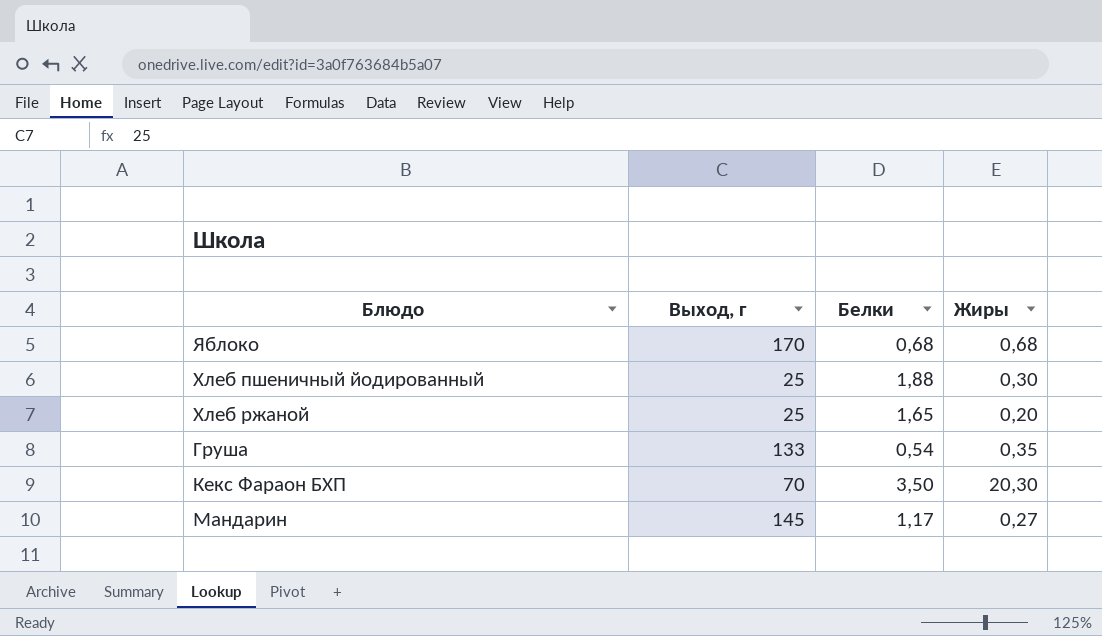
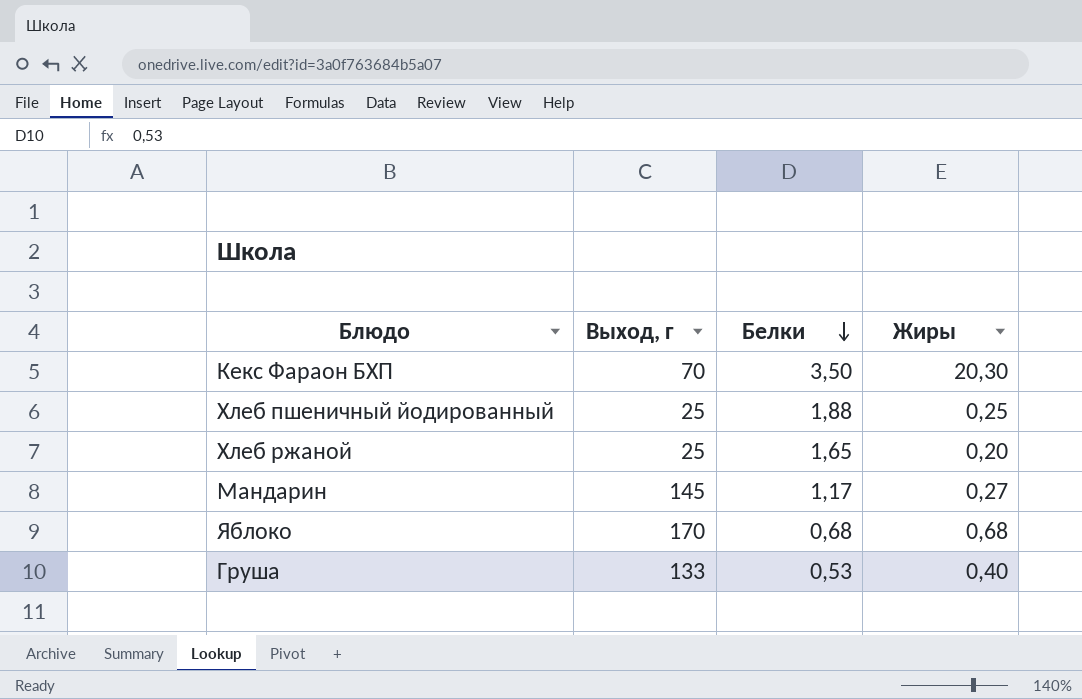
row order: none -> Белки descending
Хлеб пшеничный йодированный | Жиры: 0,30 -> 0,25
Груша | Белки: 0,54 -> 0,53
Груша | Жиры: 0,35 -> 0,40

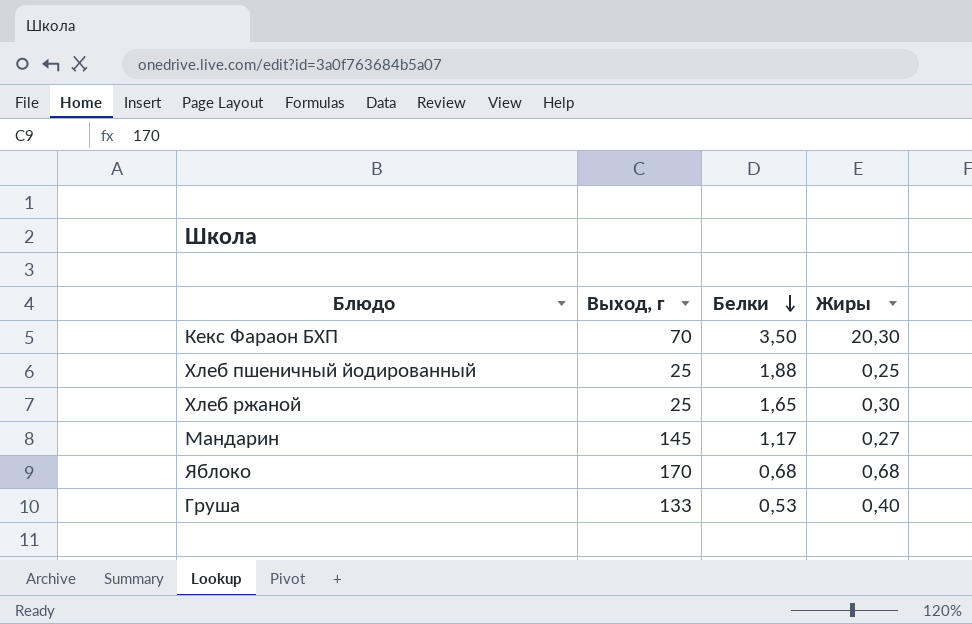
Хлеб ржаной | Жиры: 0,20 -> 0,30

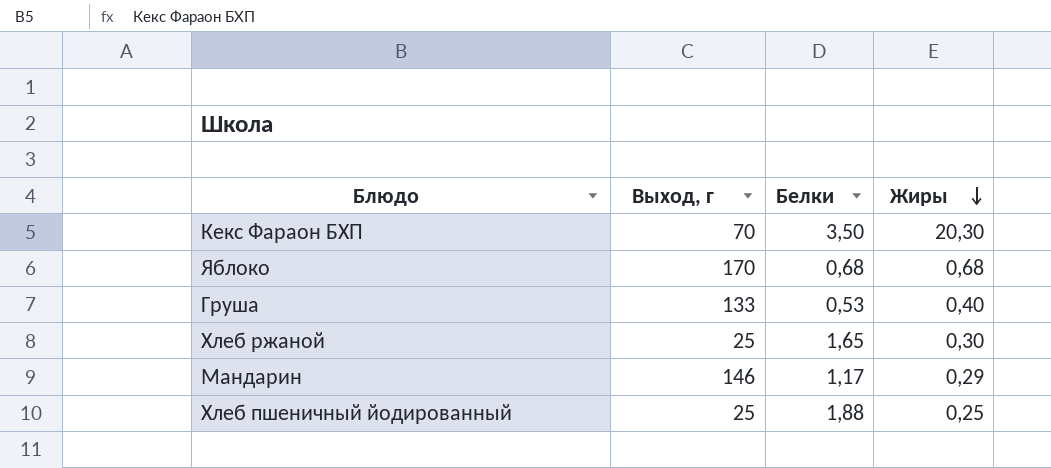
row order: Белки descending -> Жиры descending
Мандарин | Выход, г: 145 -> 146
Мандарин | Жиры: 0,27 -> 0,29

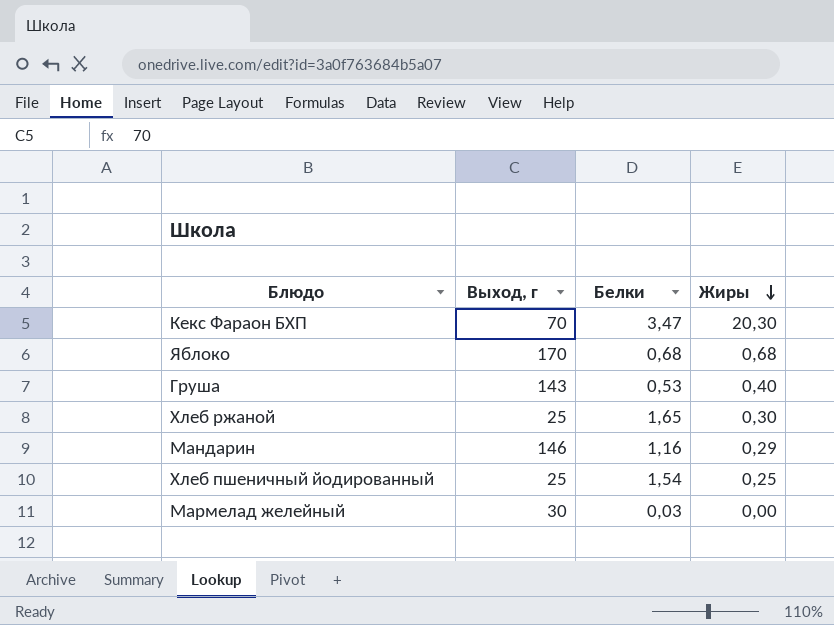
Кекс Фараон БХП | Белки: 3,50 -> 3,47
Груша | Выход, г: 133 -> 143
Мандарин | Белки: 1,17 -> 1,16
Хлеб пшеничный йодированный | Белки: 1,88 -> 1,54
row Мармелад желейный: none -> 30 | 0,03 | 0,00

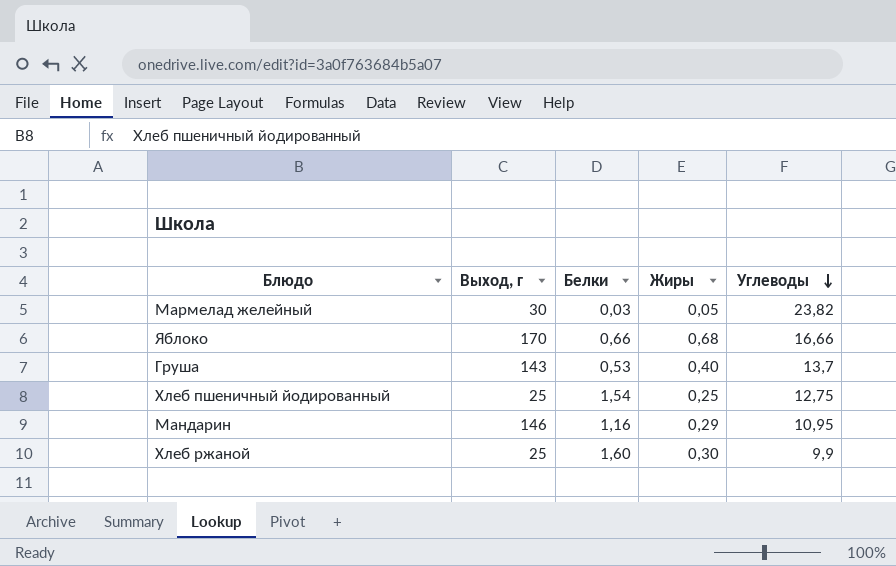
row order: Жиры descending -> Углеводы descending
column Углеводы | position: none -> 5
row Кекс Фараон БХП: 70 | 3,47 | 20,30 -> none
Мармелад желейный | Жиры: 0,00 -> 0,05
Яблоко | Белки: 0,68 -> 0,66
Хлеб ржаной | Белки: 1,65 -> 1,60

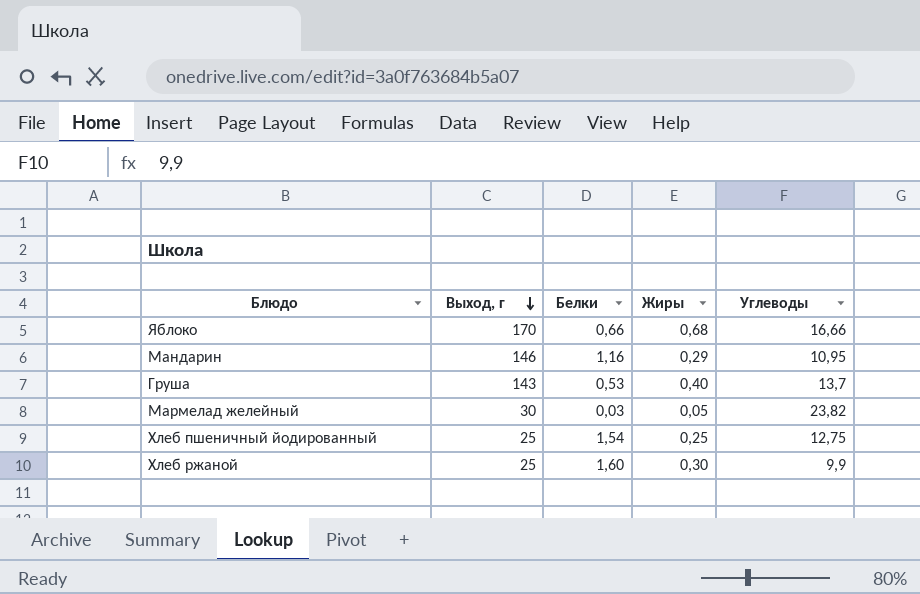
row order: Углеводы descending -> Выход, г descending

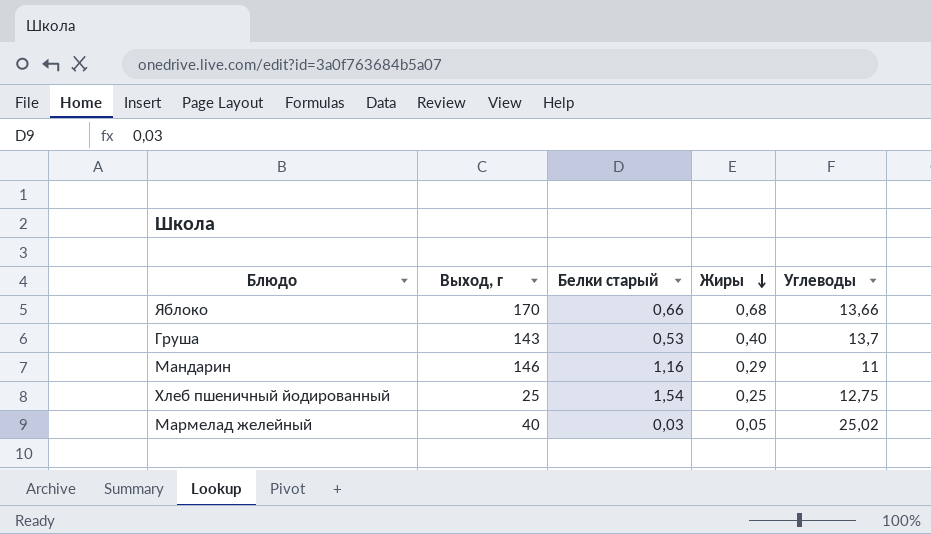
row order: Выход, г descending -> Жиры descending
column name: Белки -> Белки старый
row Хлеб ржаной: 25 | 1,60 | 0,30 | 9,9 -> none
Яблоко | Углеводы: 16,66 -> 13,66
Мандарин | Углеводы: 10,95 -> 11
Мармелад желейный | Выход, г: 30 -> 40
Мармелад желейный | Углеводы: 23,82 -> 25,02

